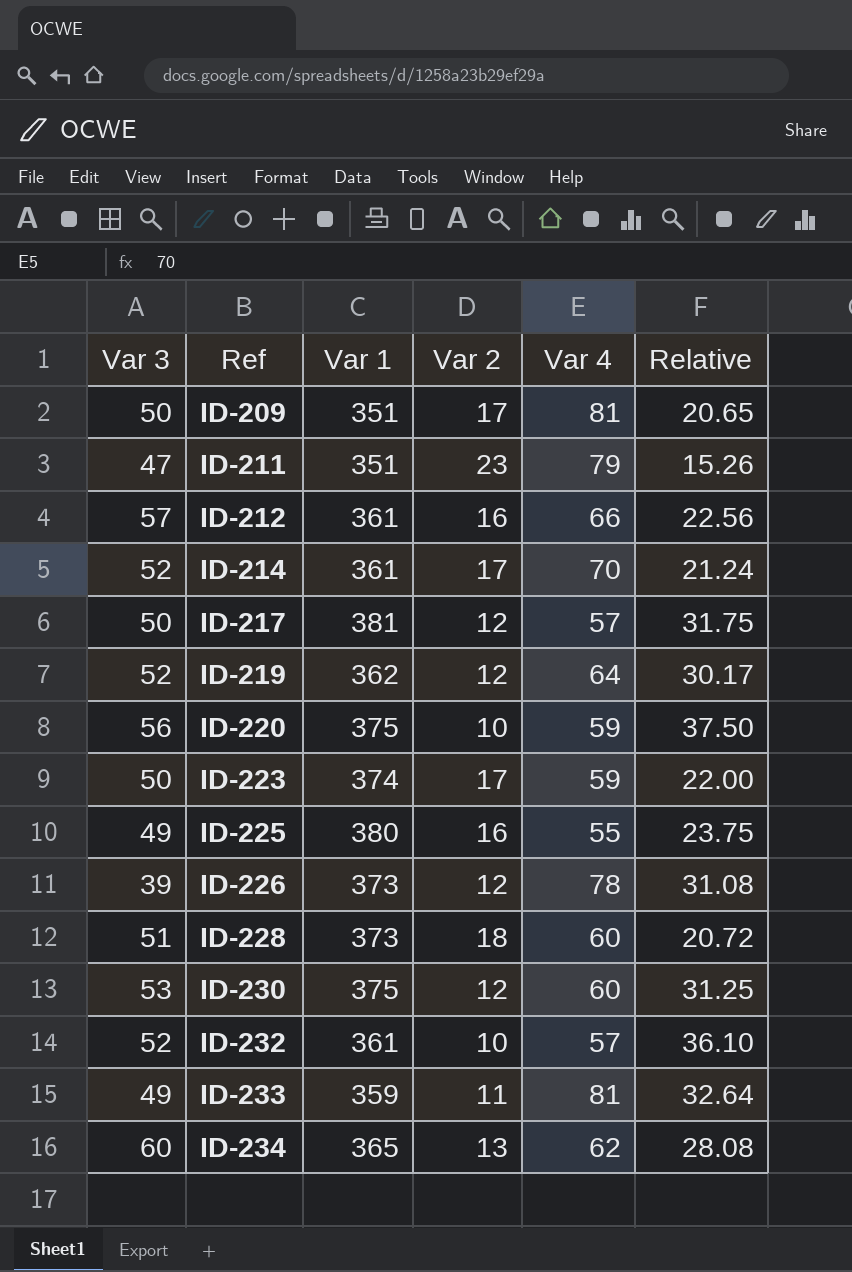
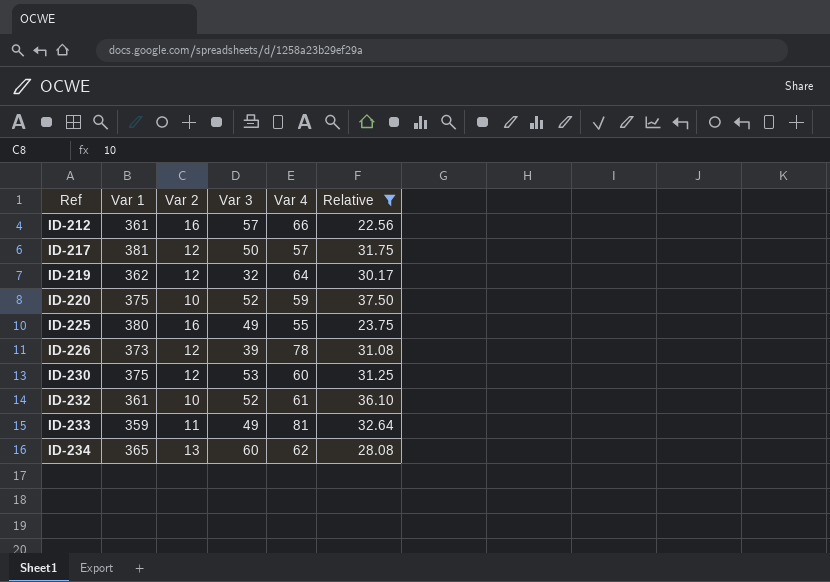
filter: none -> Relative >= 22.56
column Var 3 | position: 1 -> 4
ID-219 | Var 3: 52 -> 32
ID-220 | Var 3: 56 -> 52
ID-232 | Var 4: 57 -> 61

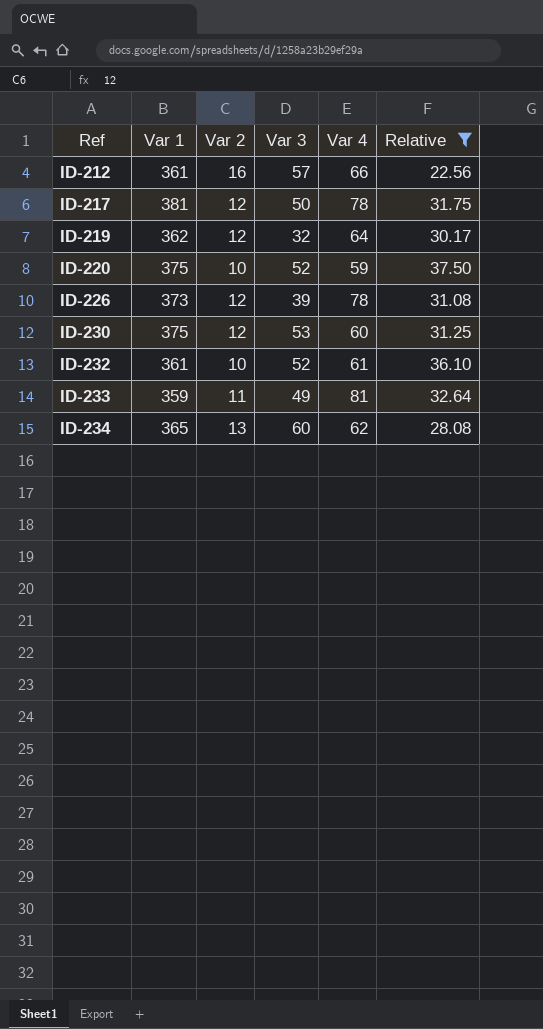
row ID-225: 380 | 16 | 49 | 55 | 23.75 -> none
ID-217 | Var 4: 57 -> 78

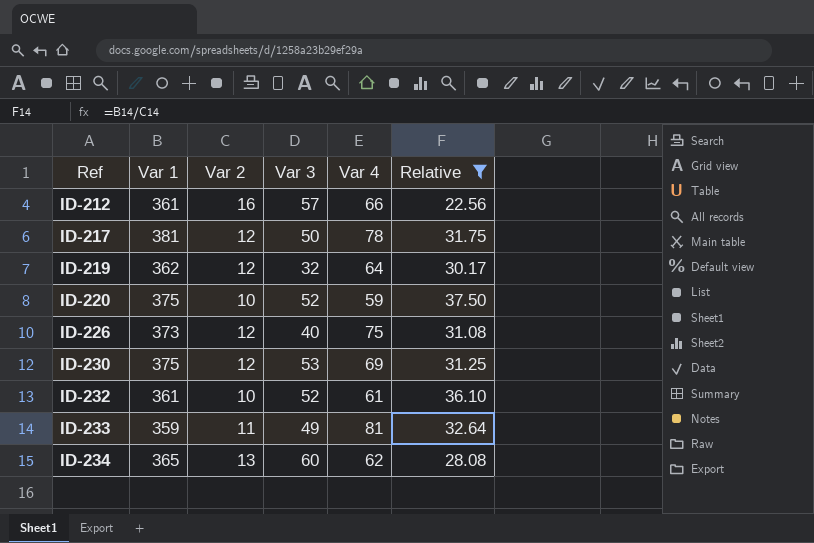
ID-226 | Var 3: 39 -> 40
ID-226 | Var 4: 78 -> 75
ID-230 | Var 4: 60 -> 69

